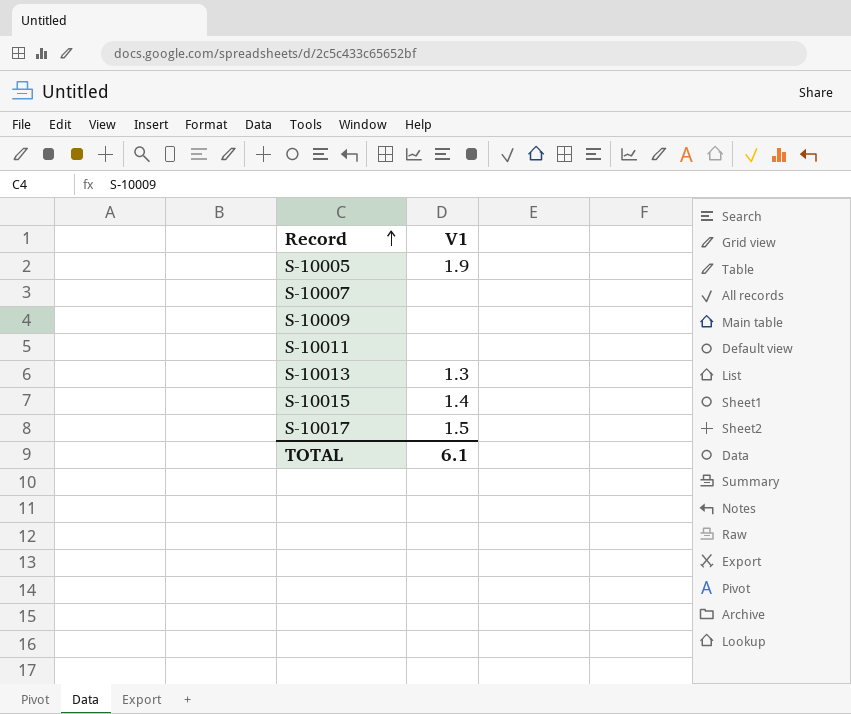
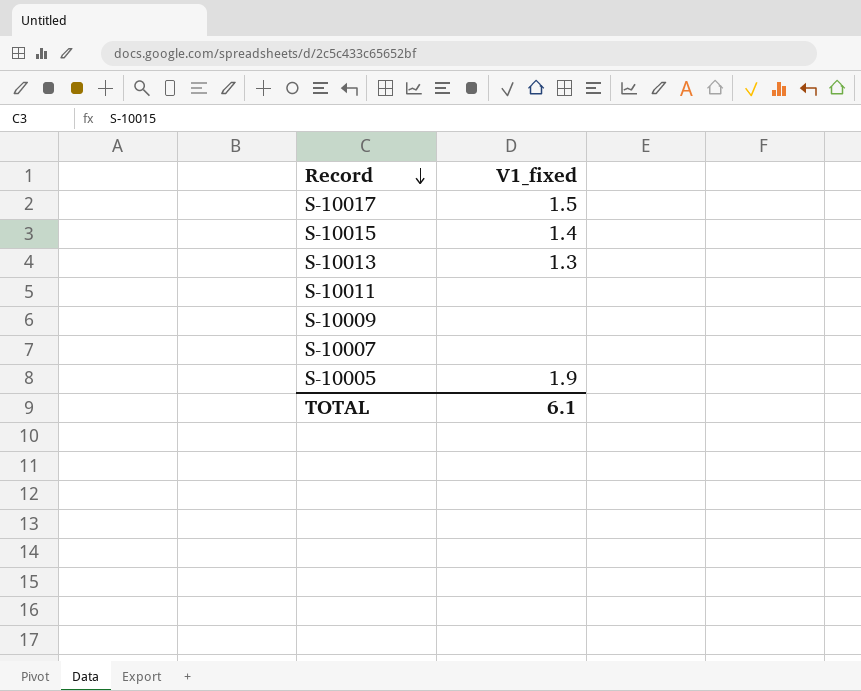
row order: Record ascending -> Record descending
column name: V1 -> V1_fixed

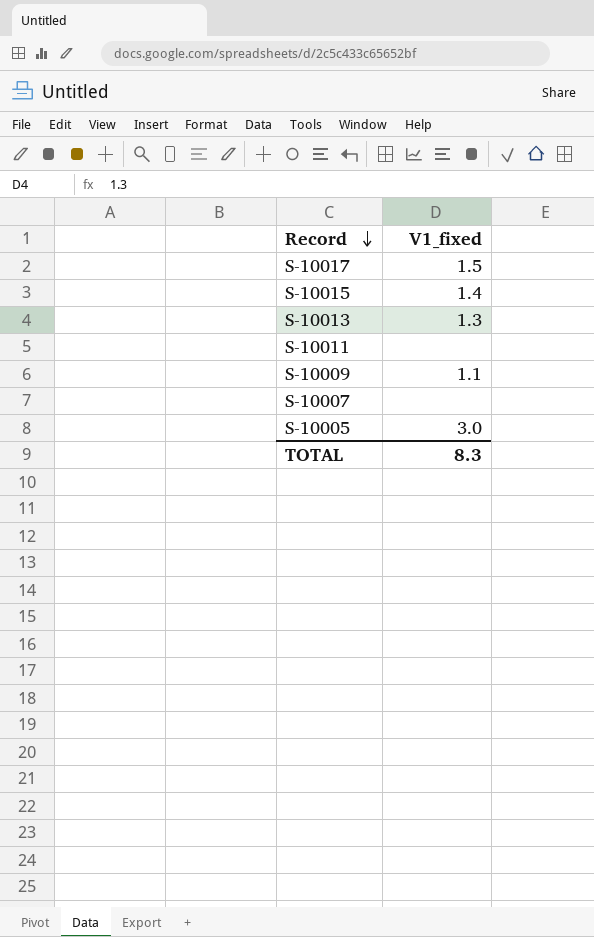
S-10009 | V1_fixed: none -> 1.1
S-10005 | V1_fixed: 1.9 -> 3.0
TOTAL | V1_fixed: 6.1 -> 8.3

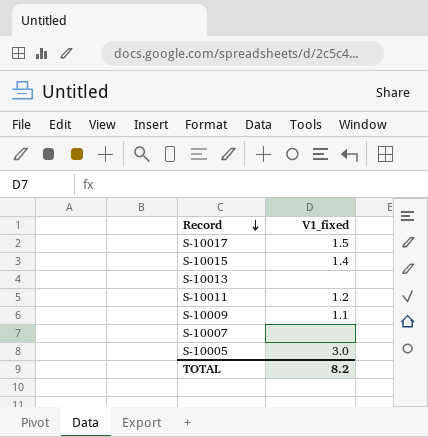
S-10013 | V1_fixed: 1.3 -> none
S-10011 | V1_fixed: none -> 1.2
TOTAL | V1_fixed: 8.3 -> 8.2

